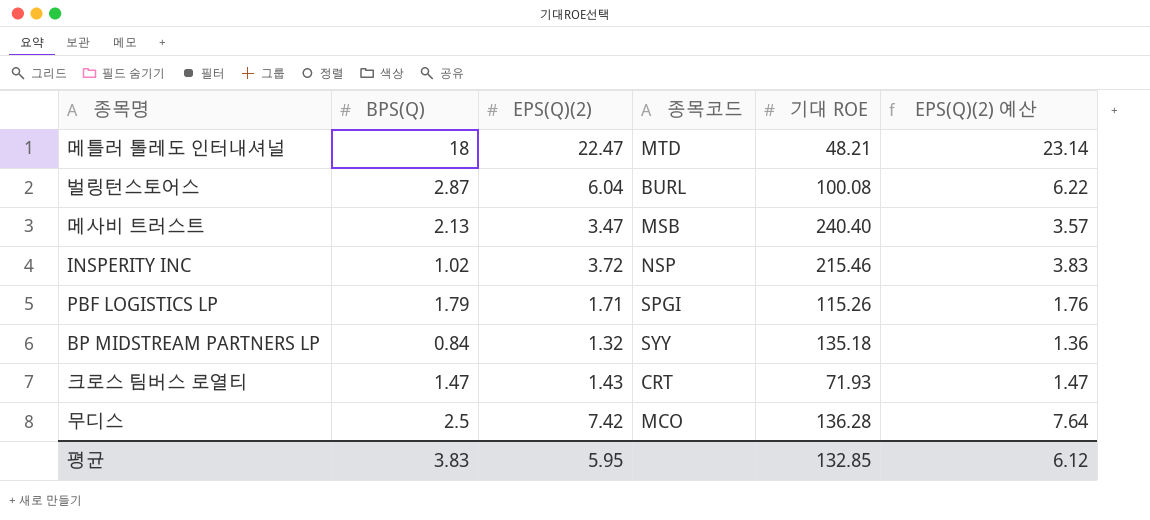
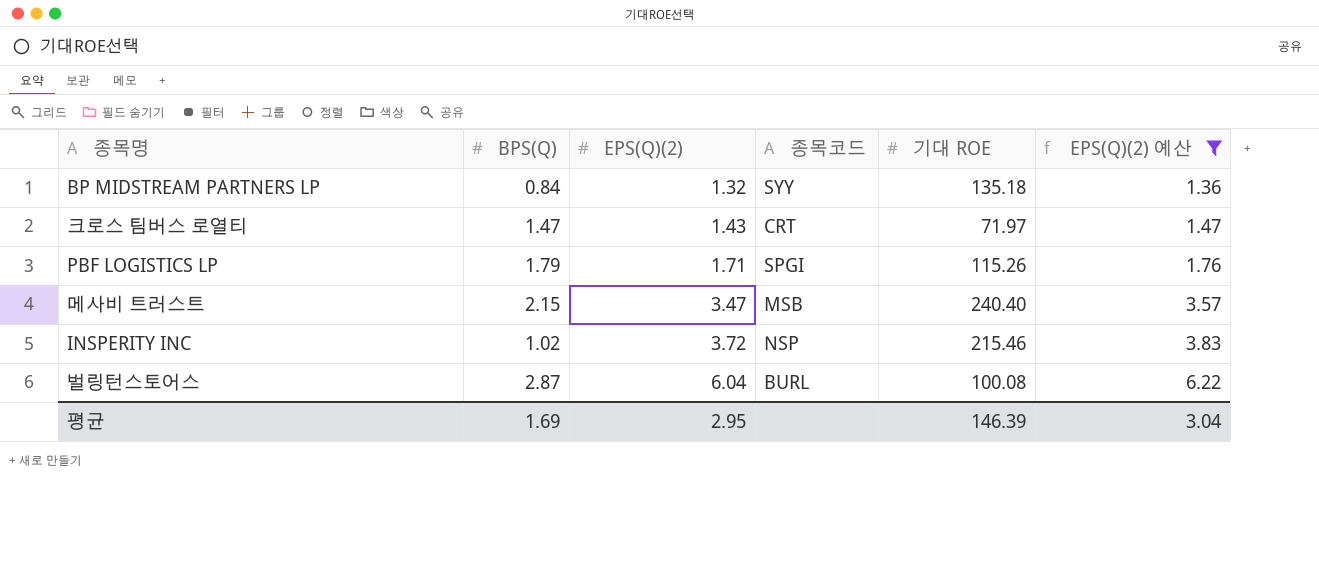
filter: none -> EPS(Q)(2) 예산 <= 6.22
row order: none -> EPS(Q)(2) ascending
크로스 팀버스 로열티 | 기대 ROE: 71.93 -> 71.97
메사비 트러스트 | BPS(Q): 2.13 -> 2.15
평균 | BPS(Q): 3.83 -> 1.69
평균 | EPS(Q)(2): 5.95 -> 2.95
평균 | 기대 ROE: 132.85 -> 146.39
평균 | EPS(Q)(2) 예산: 6.12 -> 3.04

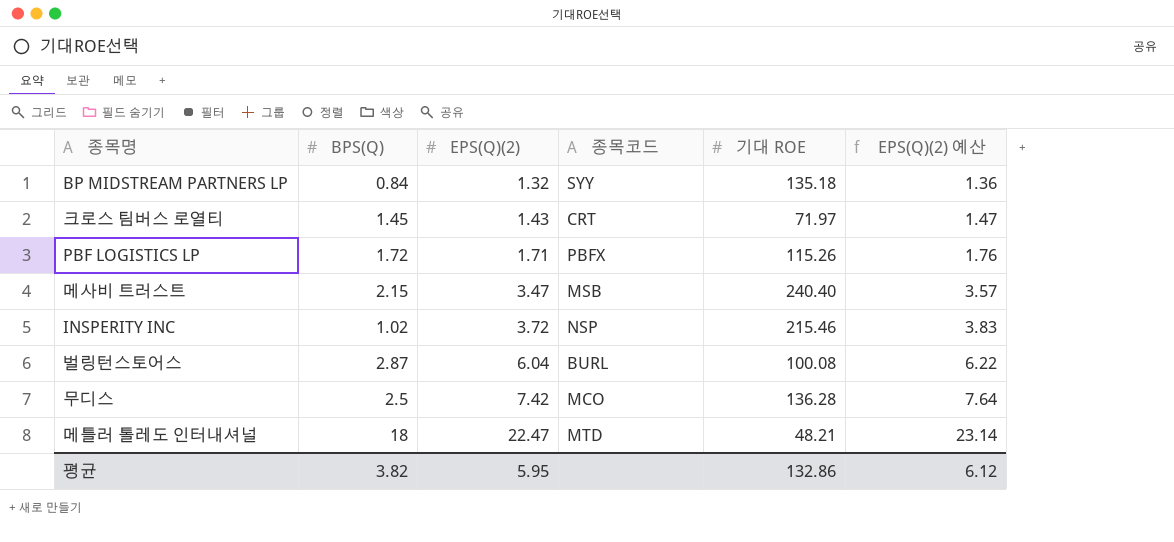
filter: EPS(Q)(2) 예산 <= 6.22 -> none
크로스 팀버스 로열티 | BPS(Q): 1.47 -> 1.45
PBF LOGISTICS LP | BPS(Q): 1.79 -> 1.72
PBF LOGISTICS LP | 종목코드: SPGI -> PBFX
평균 | BPS(Q): 1.69 -> 3.82
평균 | EPS(Q)(2): 2.95 -> 5.95
평균 | 기대 ROE: 146.39 -> 132.86
평균 | EPS(Q)(2) 예산: 3.04 -> 6.12

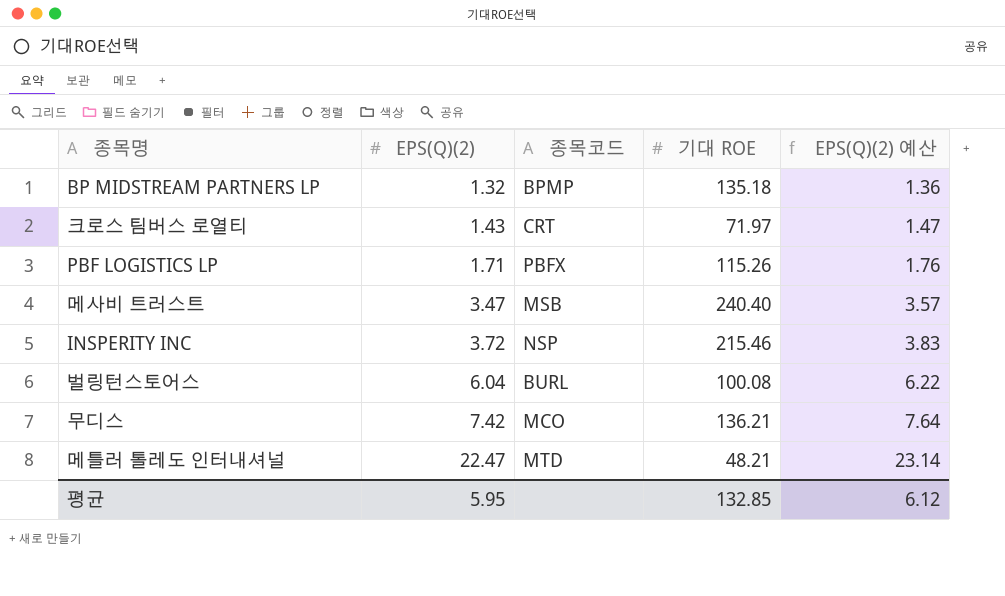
column BPS(Q) | position: 2 -> none
BP MIDSTREAM PARTNERS LP | 종목코드: SYY -> BPMP
무디스 | 기대 ROE: 136.28 -> 136.21
평균 | 기대 ROE: 132.86 -> 132.85

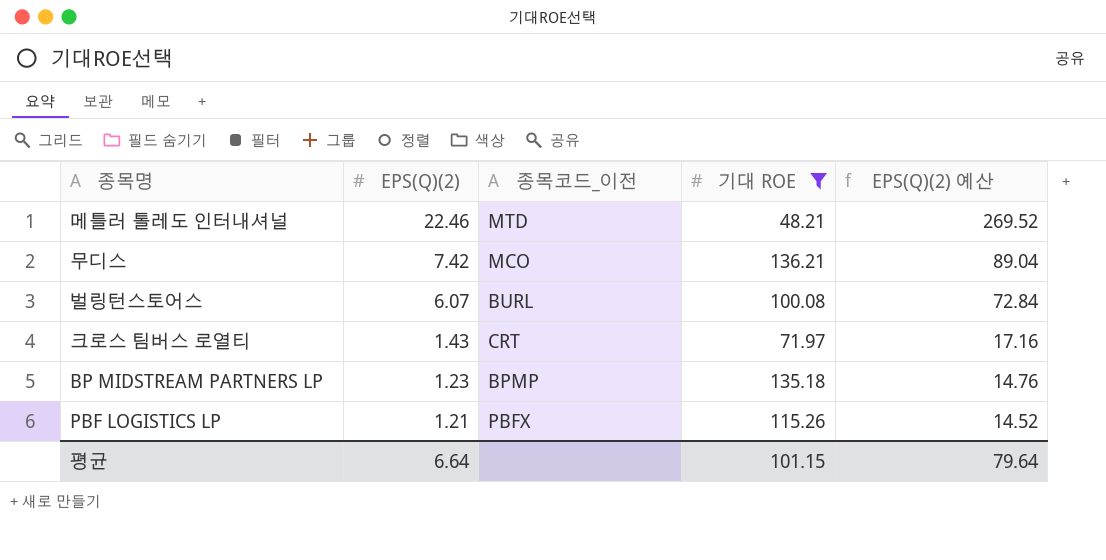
filter: none -> 기대 ROE <= 136.21
row order: EPS(Q)(2) ascending -> EPS(Q)(2) descending
column name: 종목코드 -> 종목코드_이전
column EPS(Q)(2) 예산 | formula: [EPS(Q)(2)] * 1.03 -> [EPS(Q)(2)] * 12
메틀러 톨레도 인터내셔널 | EPS(Q)(2): 22.47 -> 22.46
벌링턴스토어스 | EPS(Q)(2): 6.04 -> 6.07
BP MIDSTREAM PARTNERS LP | EPS(Q)(2): 1.32 -> 1.23
PBF LOGISTICS LP | EPS(Q)(2): 1.71 -> 1.21
평균 | EPS(Q)(2): 5.95 -> 6.64
평균 | 기대 ROE: 132.85 -> 101.15
평균 | EPS(Q)(2) 예산: 6.12 -> 79.64

